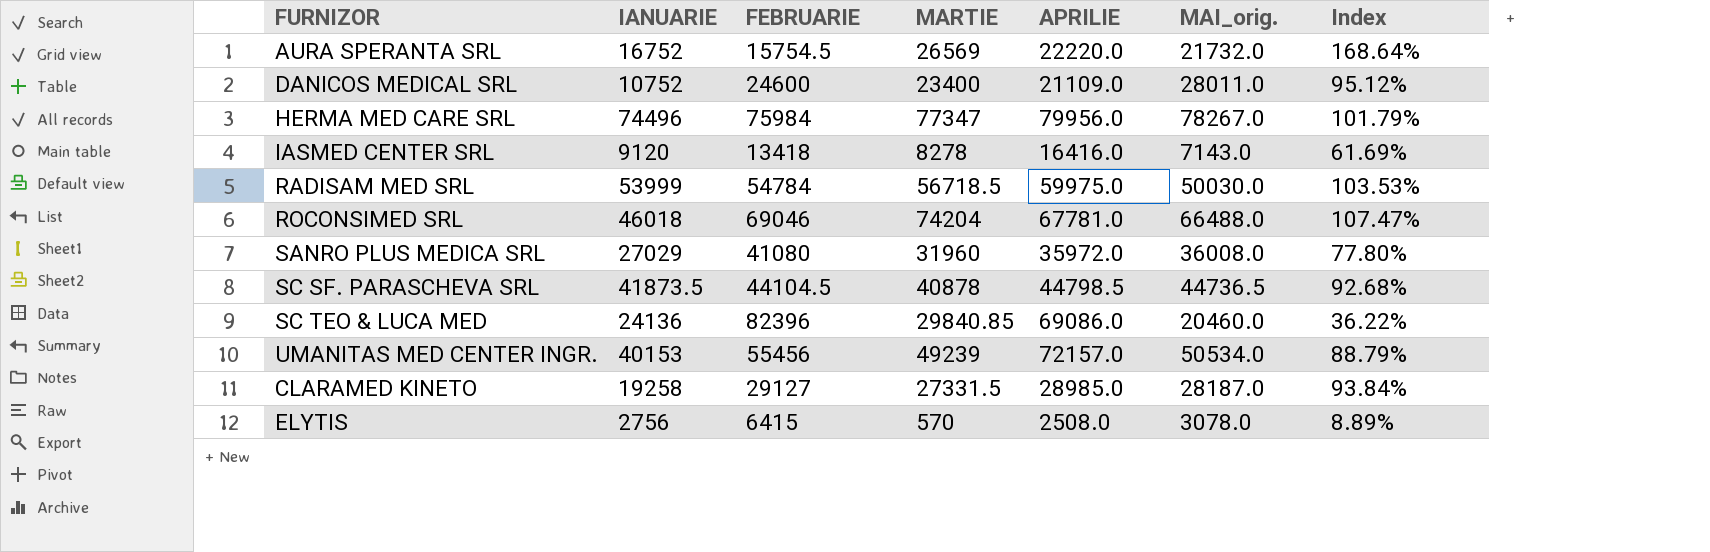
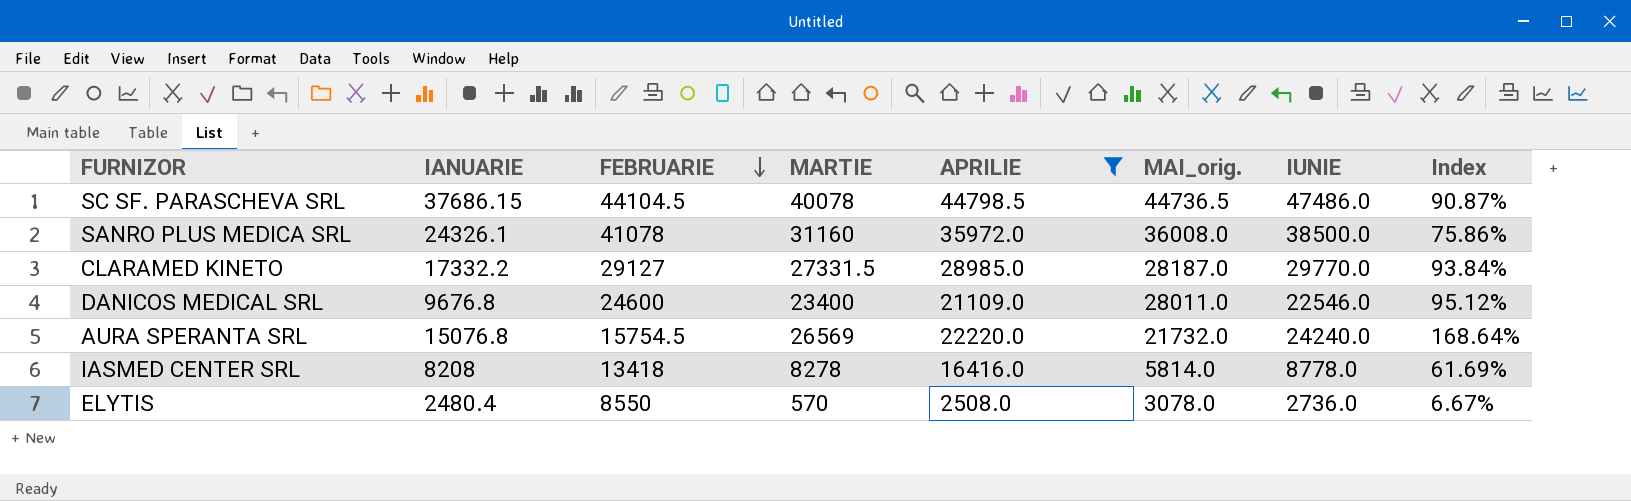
filter: none -> APRILIE <= 44798.5
row order: none -> FEBRUARIE descending
column IUNIE | position: none -> 7
SC SF. PARASCHEVA SRL | IANUARIE: 41873.5 -> 37686.15
SC SF. PARASCHEVA SRL | MARTIE: 40878 -> 40078
SC SF. PARASCHEVA SRL | Index: 92.68% -> 90.87%
SANRO PLUS MEDICA SRL | IANUARIE: 27029 -> 24326.1
SANRO PLUS MEDICA SRL | FEBRUARIE: 41080 -> 41078
SANRO PLUS MEDICA SRL | MARTIE: 31960 -> 31160
SANRO PLUS MEDICA SRL | Index: 77.80% -> 75.86%
CLARAMED KINETO | IANUARIE: 19258 -> 17332.2
DANICOS MEDICAL SRL | IANUARIE: 10752 -> 9676.8
AURA SPERANTA SRL | IANUARIE: 16752 -> 15076.8
IASMED CENTER SRL | IANUARIE: 9120 -> 8208
IASMED CENTER SRL | MAI_orig.: 7143.0 -> 5814.0
ELYTIS | IANUARIE: 2756 -> 2480.4
ELYTIS | FEBRUARIE: 6415 -> 8550
ELYTIS | Index: 8.89% -> 6.67%

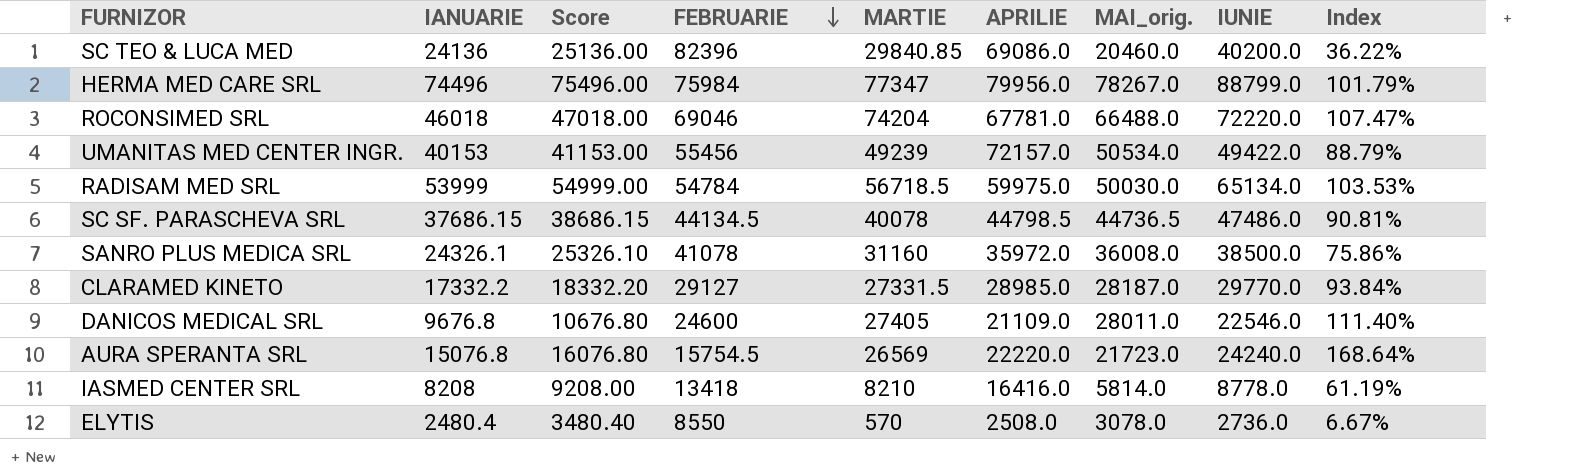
filter: APRILIE <= 44798.5 -> none
column Score | formula: none -> [IANUARIE] + 1000
SC SF. PARASCHEVA SRL | FEBRUARIE: 44104.5 -> 44134.5
SC SF. PARASCHEVA SRL | Index: 90.87% -> 90.81%
DANICOS MEDICAL SRL | MARTIE: 23400 -> 27405
DANICOS MEDICAL SRL | Index: 95.12% -> 111.40%
AURA SPERANTA SRL | MAI_orig.: 21732.0 -> 21723.0
IASMED CENTER SRL | MARTIE: 8278 -> 8210
IASMED CENTER SRL | Index: 61.69% -> 61.19%

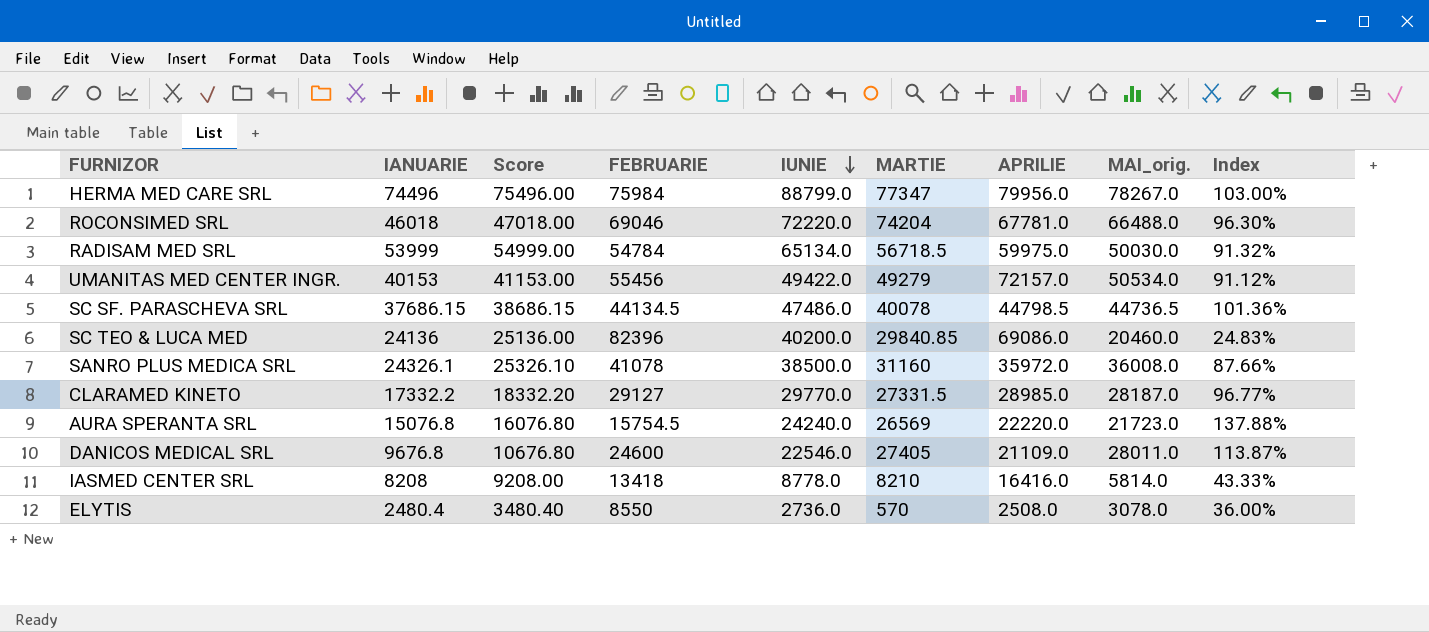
row order: FEBRUARIE descending -> IUNIE descending
column IUNIE | position: 8 -> 5
column Index | formula: [MARTIE] / [FEBRUARIE] -> [MAI_orig.] / [FEBRUARIE]
UMANITAS MED CENTER INGR. | MARTIE: 49239 -> 49279

